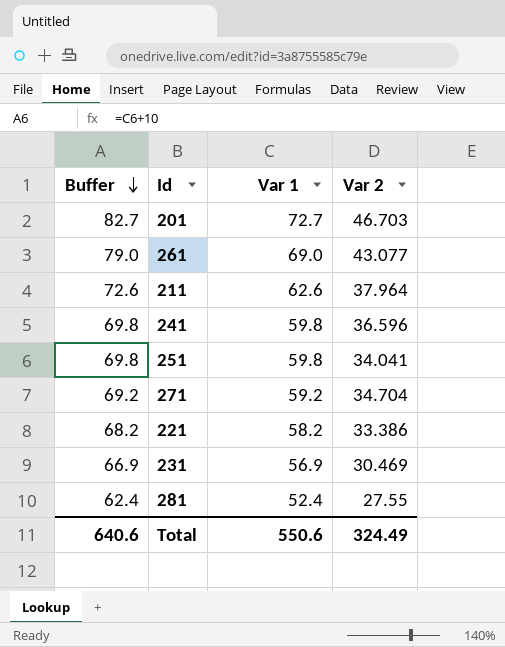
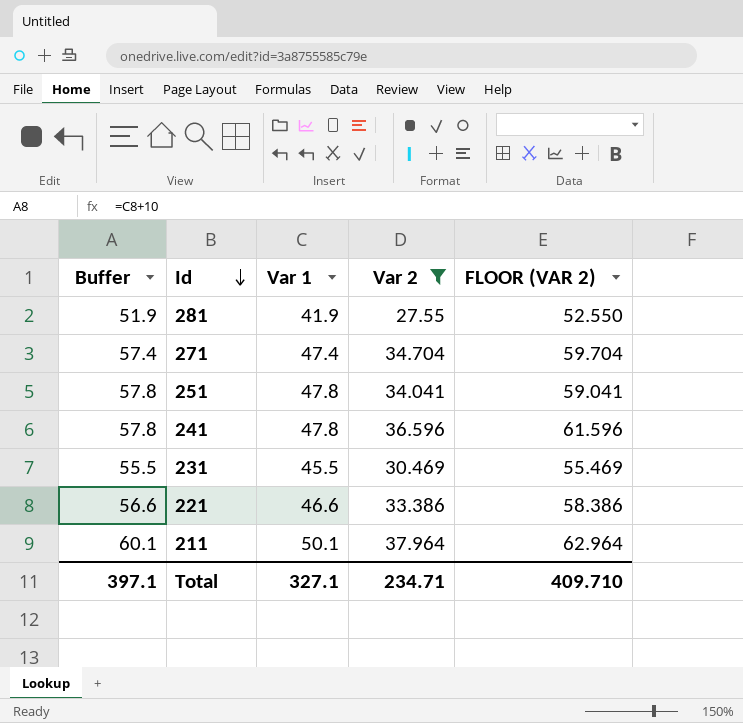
filter: none -> Var 2 <= 37.964
row order: Buffer descending -> Id descending
column FLOOR (VAR 2) | formula: none -> [Var 2] + 25
281 | Buffer: 62.4 -> 51.9
281 | Var 1: 52.4 -> 41.9
271 | Buffer: 69.2 -> 57.4
271 | Var 1: 59.2 -> 47.4
251 | Buffer: 69.8 -> 57.8
251 | Var 1: 59.8 -> 47.8
241 | Buffer: 69.8 -> 57.8
241 | Var 1: 59.8 -> 47.8
231 | Buffer: 66.9 -> 55.5
231 | Var 1: 56.9 -> 45.5
221 | Buffer: 68.2 -> 56.6
221 | Var 1: 58.2 -> 46.6
211 | Buffer: 72.6 -> 60.1
211 | Var 1: 62.6 -> 50.1
Total | Buffer: 640.6 -> 397.1
Total | Var 1: 550.6 -> 327.1
Total | Var 2: 324.49 -> 234.71

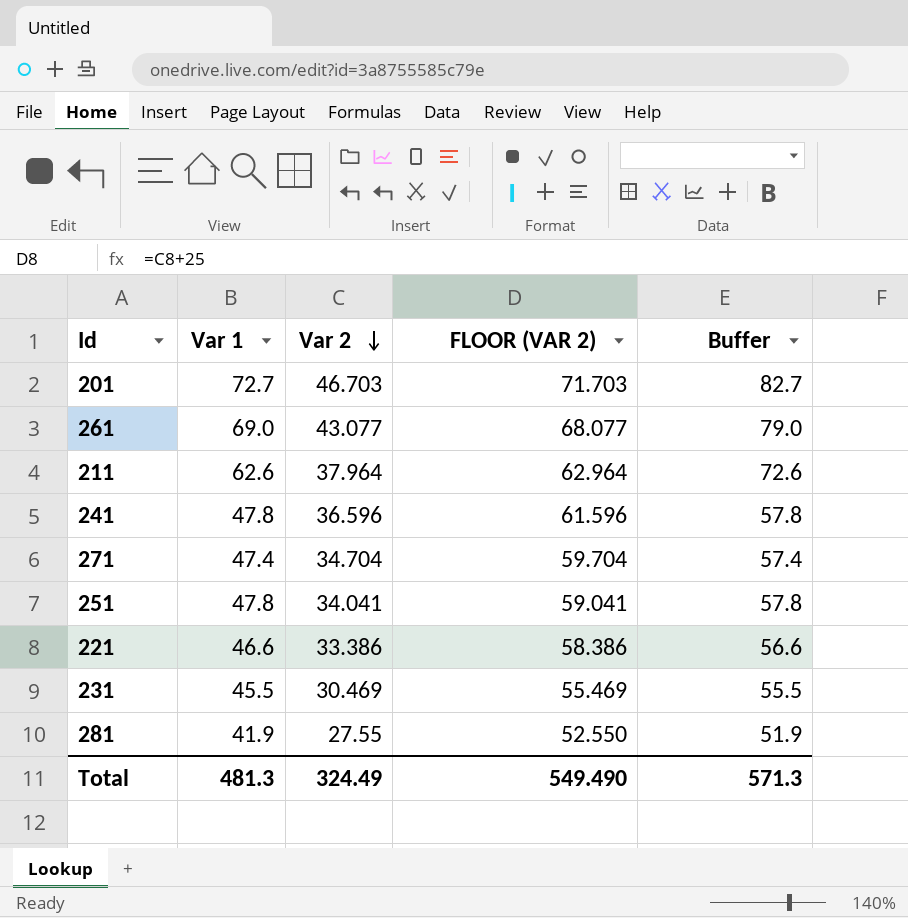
filter: Var 2 <= 37.964 -> none
row order: Id descending -> Var 2 descending
column Buffer | position: 1 -> 5
211 | Var 1: 50.1 -> 62.6
211 | Buffer: 60.1 -> 72.6
Total | Var 1: 327.1 -> 481.3
Total | Var 2: 234.71 -> 324.49
Total | FLOOR (VAR 2): 409.710 -> 549.490
Total | Buffer: 397.1 -> 571.3

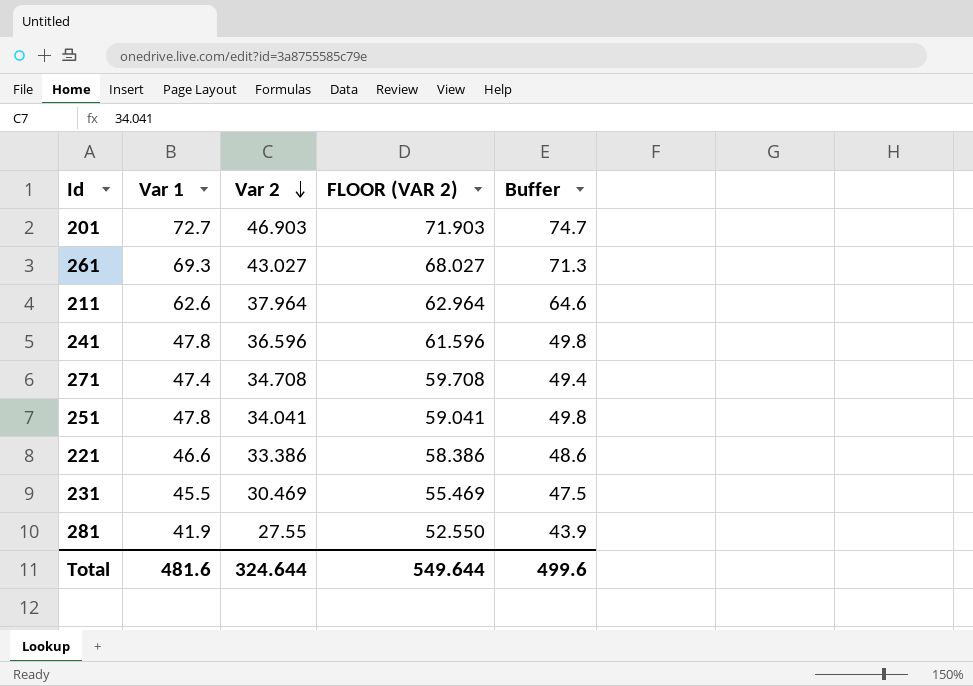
column Buffer | formula: [Var 1] + 10 -> [Var 1] + 2
201 | Var 2: 46.703 -> 46.903
201 | FLOOR (VAR 2): 71.703 -> 71.903
261 | Var 1: 69.0 -> 69.3
261 | Var 2: 43.077 -> 43.027
261 | FLOOR (VAR 2): 68.077 -> 68.027
271 | Var 2: 34.704 -> 34.708
271 | FLOOR (VAR 2): 59.704 -> 59.708
Total | Var 1: 481.3 -> 481.6
Total | Var 2: 324.49 -> 324.644
Total | FLOOR (VAR 2): 549.490 -> 549.644
Total | Buffer: 571.3 -> 499.6

